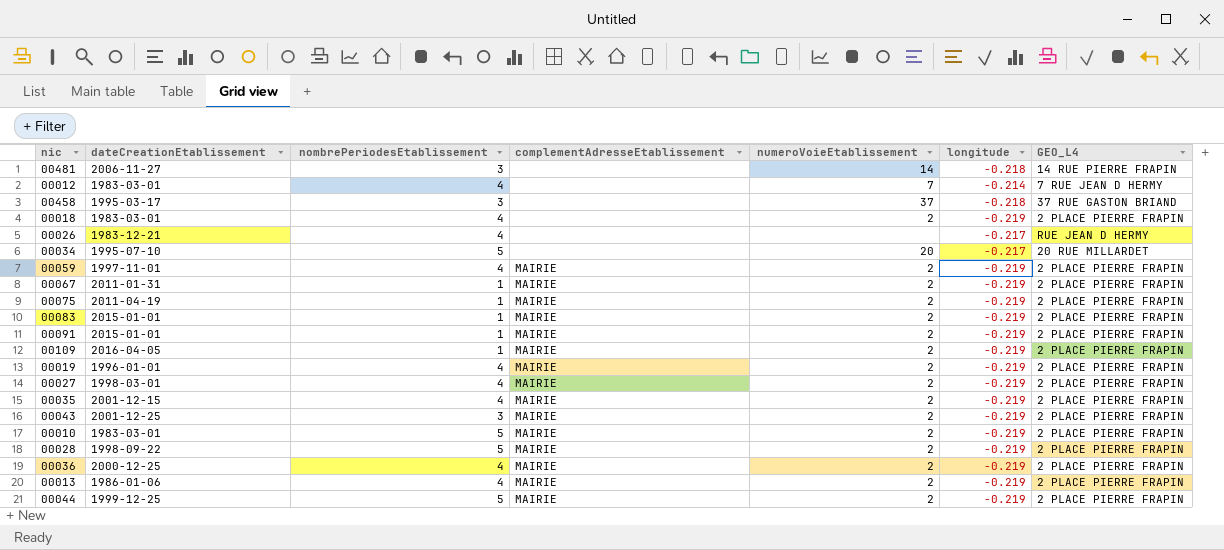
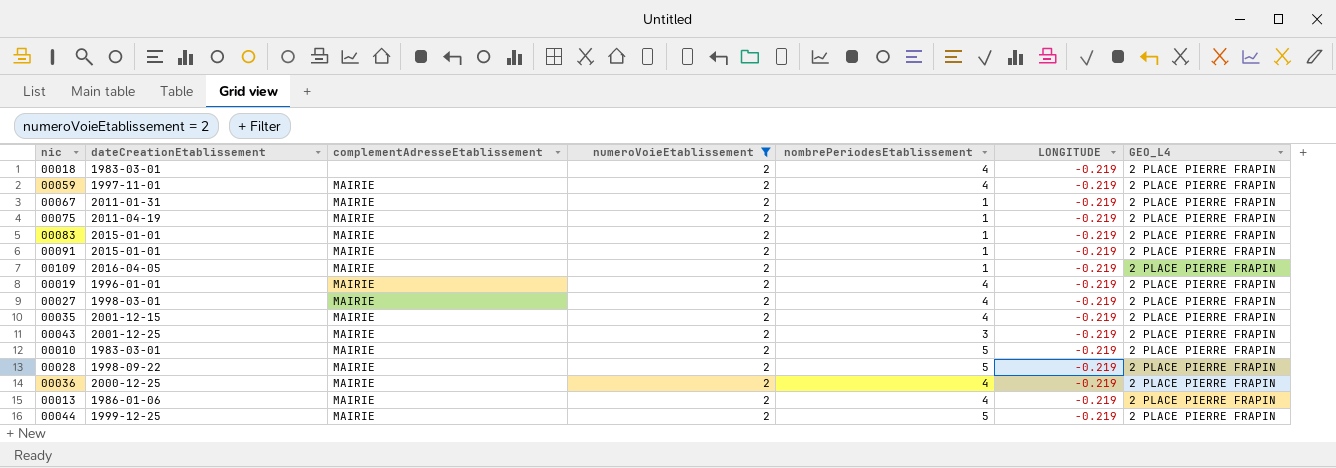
filter: none -> numeroVoieEtablissement = 2
column nombrePeriodesEtablissement | position: 3 -> 5
column name: longitude -> LONGITUDE

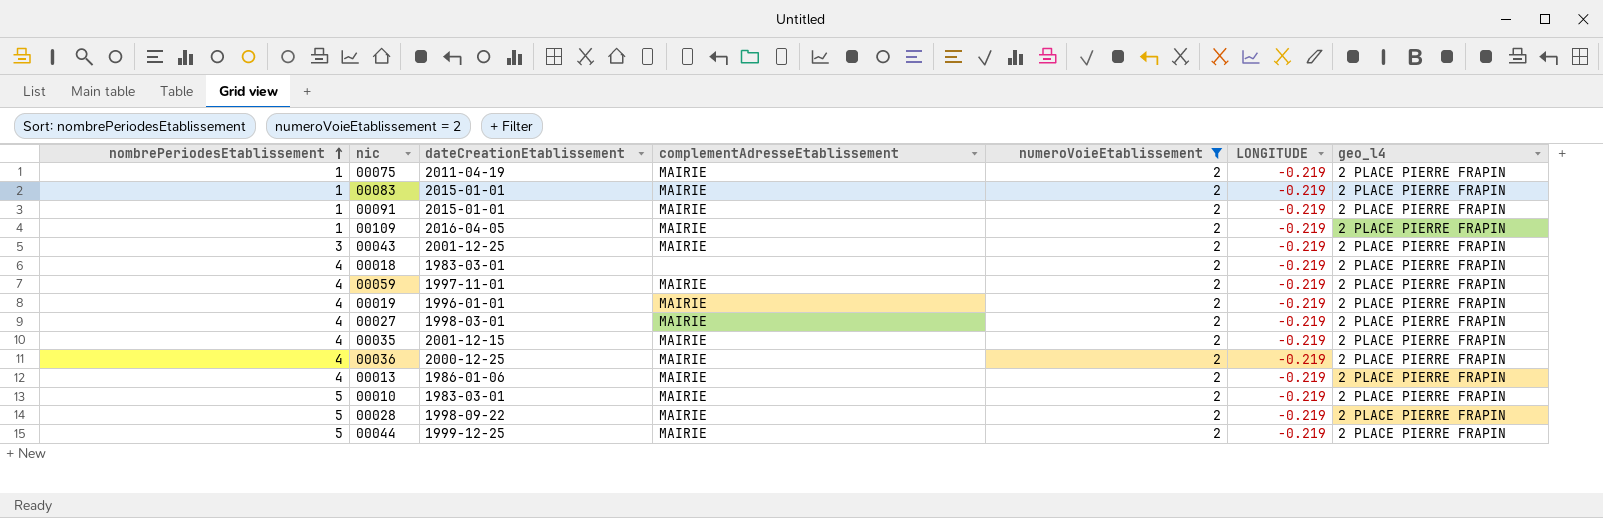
row order: none -> nombrePeriodesEtablissement ascending
column nombrePeriodesEtablissement | position: 5 -> 1
column name: GEO_L4 -> geo_l4
row 00067: 2011-01-31 | MAIRIE | 2 | 1 | -0.219 | 2 PLACE PIERRE FRAPIN -> none

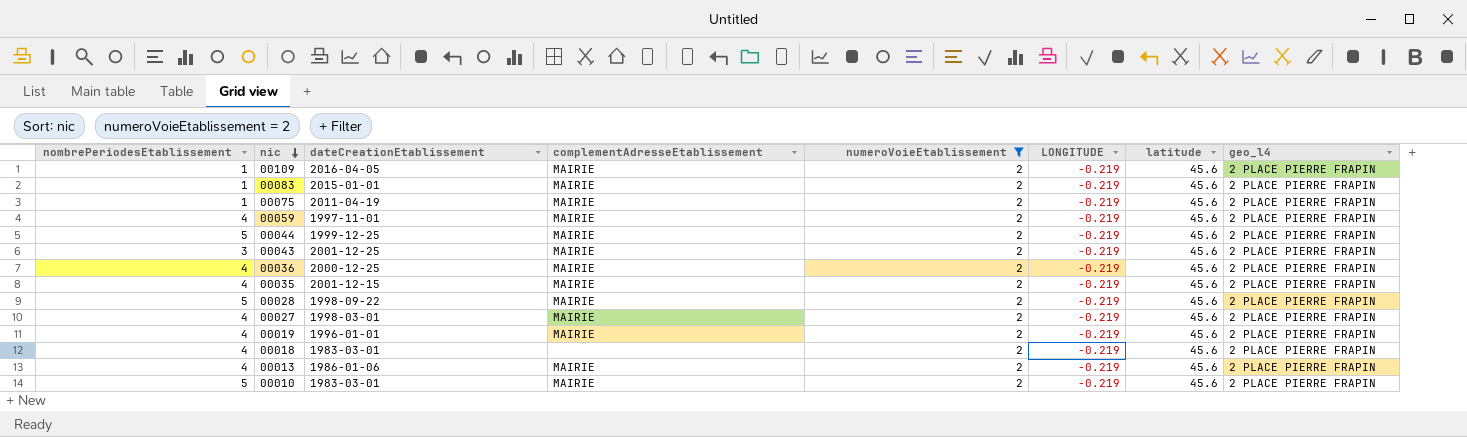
row order: nombrePeriodesEtablissement ascending -> nic descending
column latitude | position: none -> 7
row 00091: 1 | 2015-01-01 | MAIRIE | 2 | -0.219 | 2 PLACE PIERRE FRAPIN -> none

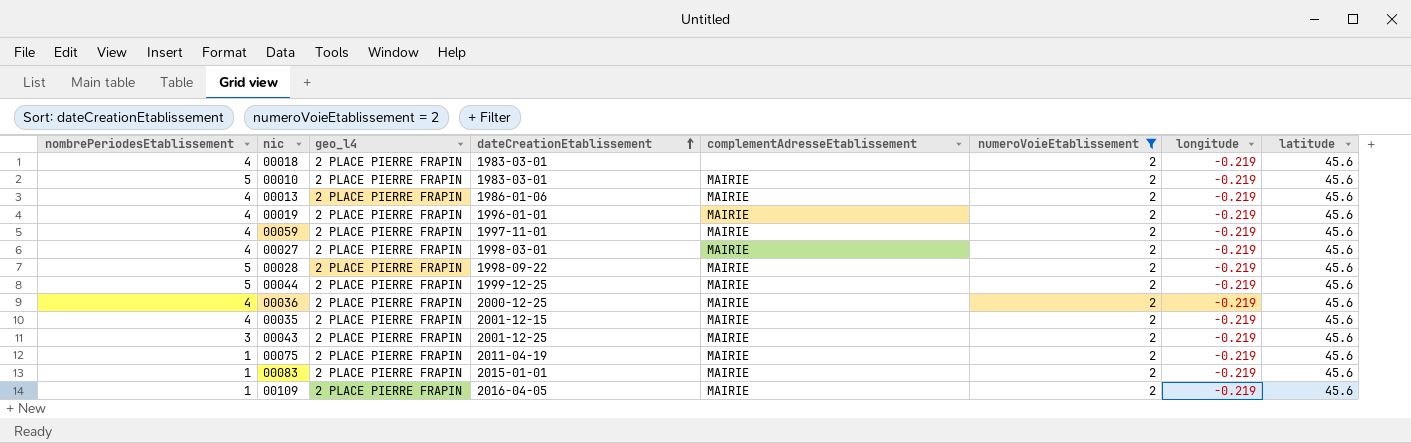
row order: nic descending -> dateCreationEtablissement ascending
column geo_l4 | position: 8 -> 3
column name: LONGITUDE -> longitude

